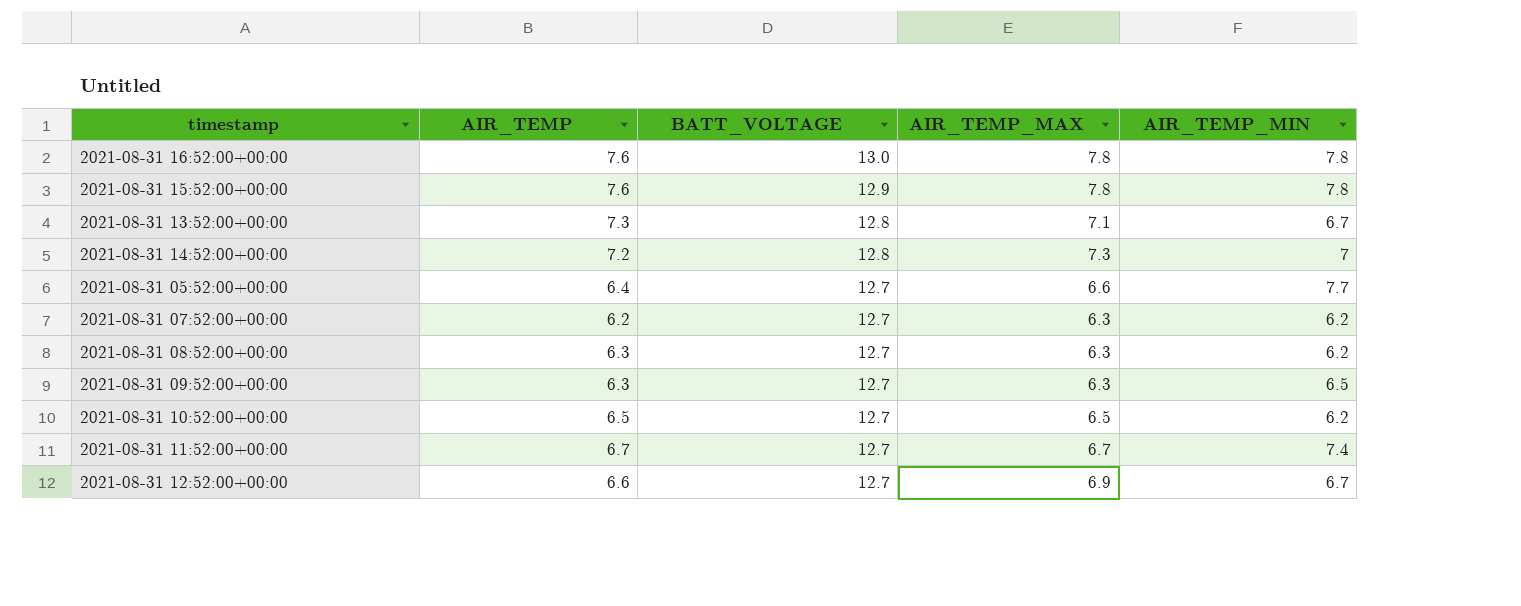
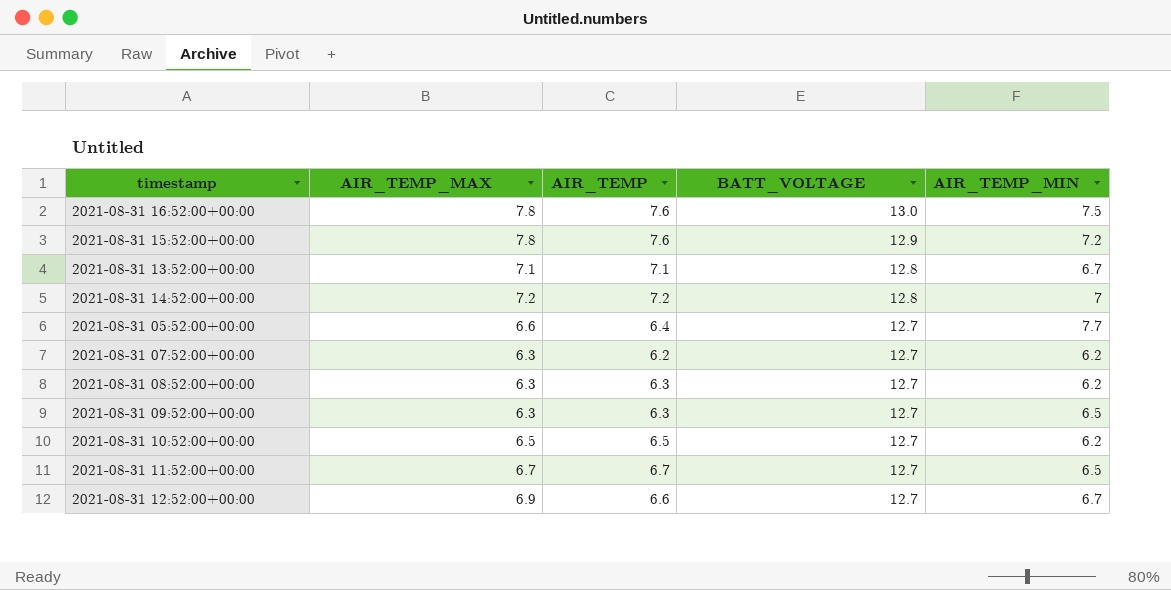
column AIR_TEMP_MAX | position: 4 -> 2
2021-08-31 16:52:00+00:00 | AIR_TEMP_MIN: 7.8 -> 7.5
2021-08-31 15:52:00+00:00 | AIR_TEMP_MIN: 7.8 -> 7.2
2021-08-31 13:52:00+00:00 | AIR_TEMP: 7.3 -> 7.1
2021-08-31 14:52:00+00:00 | AIR_TEMP_MAX: 7.3 -> 7.2
2021-08-31 11:52:00+00:00 | AIR_TEMP_MIN: 7.4 -> 6.5

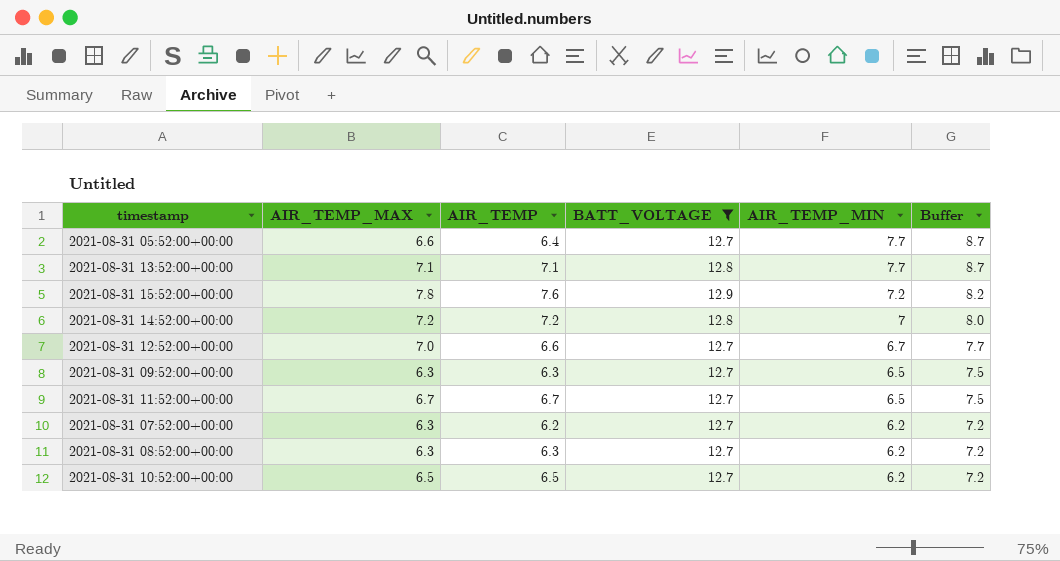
filter: none -> BATT_VOLTAGE != 13.0
row order: BATT_VOLTAGE descending -> AIR_TEMP_MIN descending
column Buffer | formula: none -> [AIR_TEMP_MIN] + 1
2021-08-31 13:52:00+00:00 | AIR_TEMP_MIN: 6.7 -> 7.7
2021-08-31 12:52:00+00:00 | AIR_TEMP_MAX: 6.9 -> 7.0

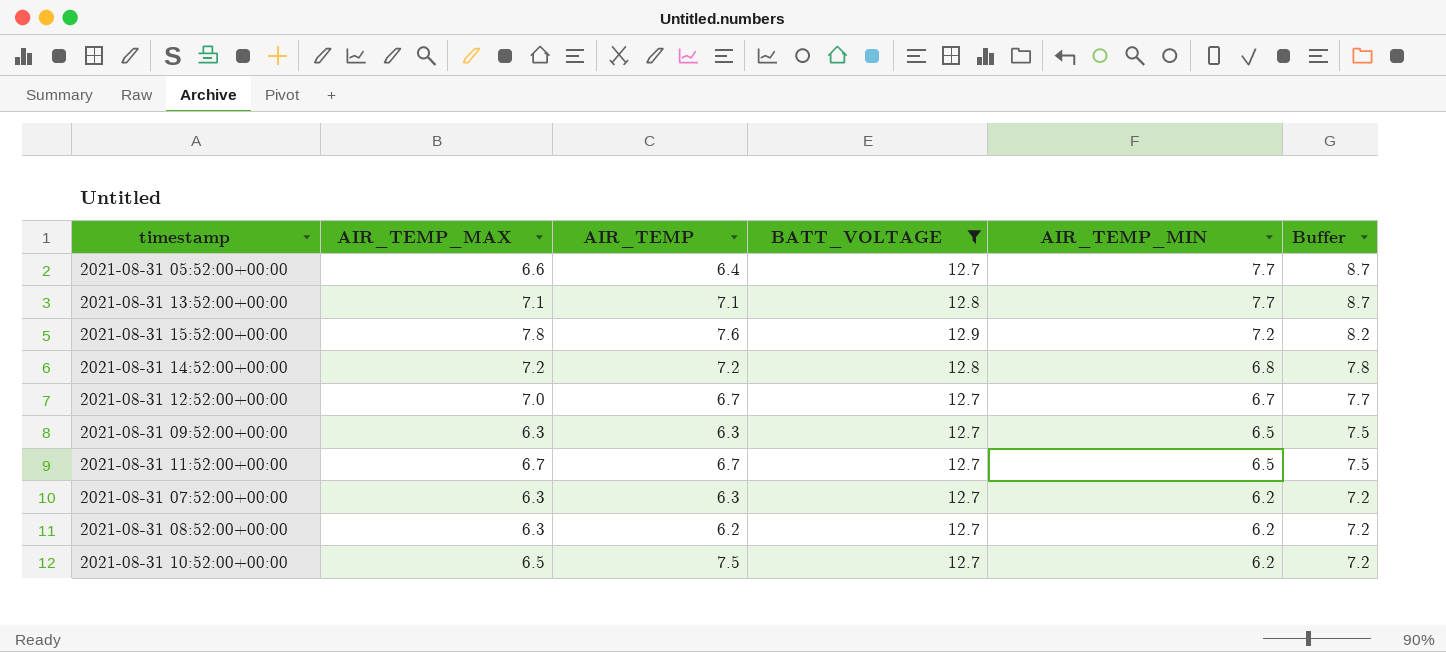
2021-08-31 14:52:00+00:00 | AIR_TEMP_MIN: 7 -> 6.8
2021-08-31 14:52:00+00:00 | Buffer: 8.0 -> 7.8
2021-08-31 12:52:00+00:00 | AIR_TEMP: 6.6 -> 6.7
2021-08-31 07:52:00+00:00 | AIR_TEMP: 6.2 -> 6.3
2021-08-31 08:52:00+00:00 | AIR_TEMP: 6.3 -> 6.2
2021-08-31 10:52:00+00:00 | AIR_TEMP: 6.5 -> 7.5

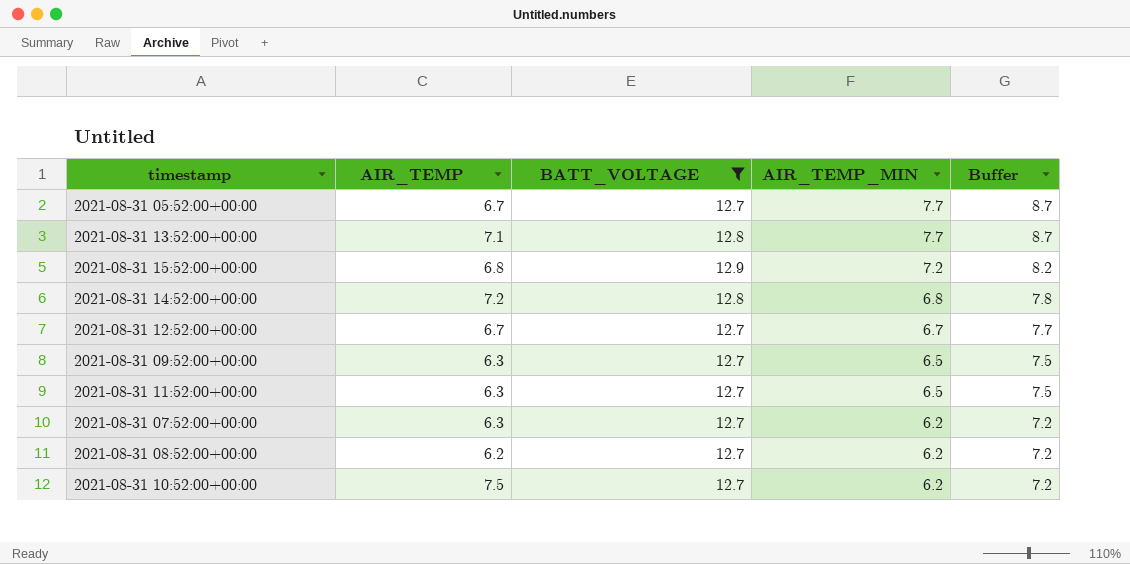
column AIR_TEMP_MAX | position: 2 -> none
2021-08-31 05:52:00+00:00 | AIR_TEMP: 6.4 -> 6.7
2021-08-31 15:52:00+00:00 | AIR_TEMP: 7.6 -> 6.8
2021-08-31 11:52:00+00:00 | AIR_TEMP: 6.7 -> 6.3

